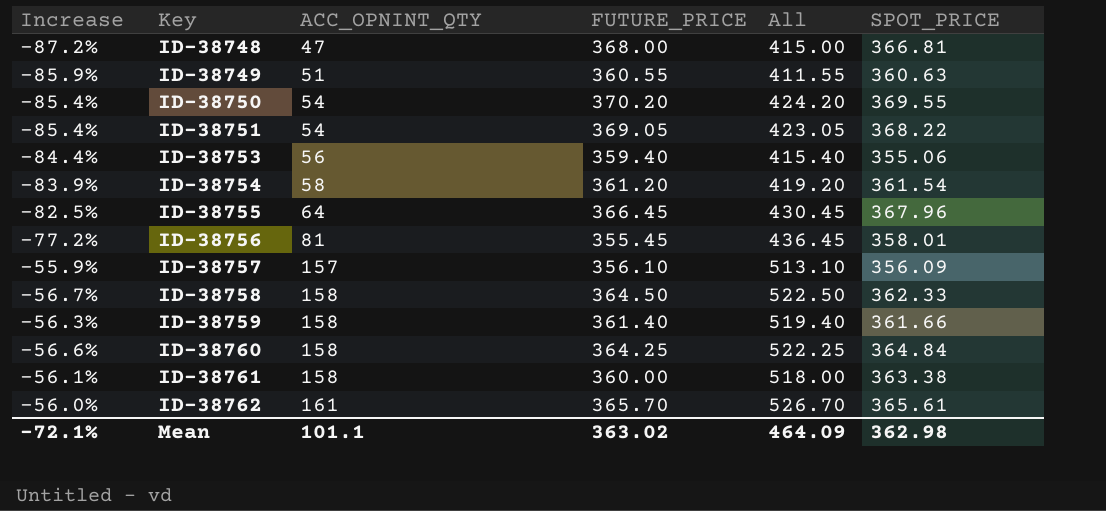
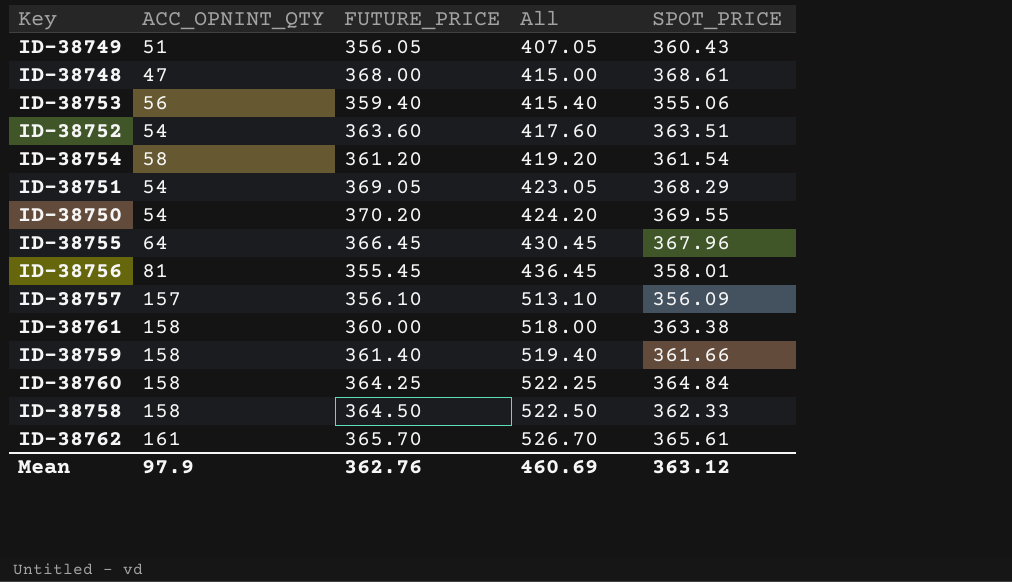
row order: Key ascending -> All ascending
column Increase | formula: ([ACC_OPNINT_QTY] - [FUTURE_PRICE]) / [FUTURE_PRICE] -> none
ID-38749 | FUTURE_PRICE: 360.55 -> 356.05
ID-38749 | All: 411.55 -> 407.05
ID-38749 | SPOT_PRICE: 360.63 -> 360.43
ID-38748 | SPOT_PRICE: 366.81 -> 368.61
row ID-38752: none -> 54 | 363.60 | 417.60 | 363.51
ID-38751 | SPOT_PRICE: 368.22 -> 368.29
Mean | ACC_OPNINT_QTY: 101.1 -> 97.9
Mean | FUTURE_PRICE: 363.02 -> 362.76
Mean | All: 464.09 -> 460.69
Mean | SPOT_PRICE: 362.98 -> 363.12

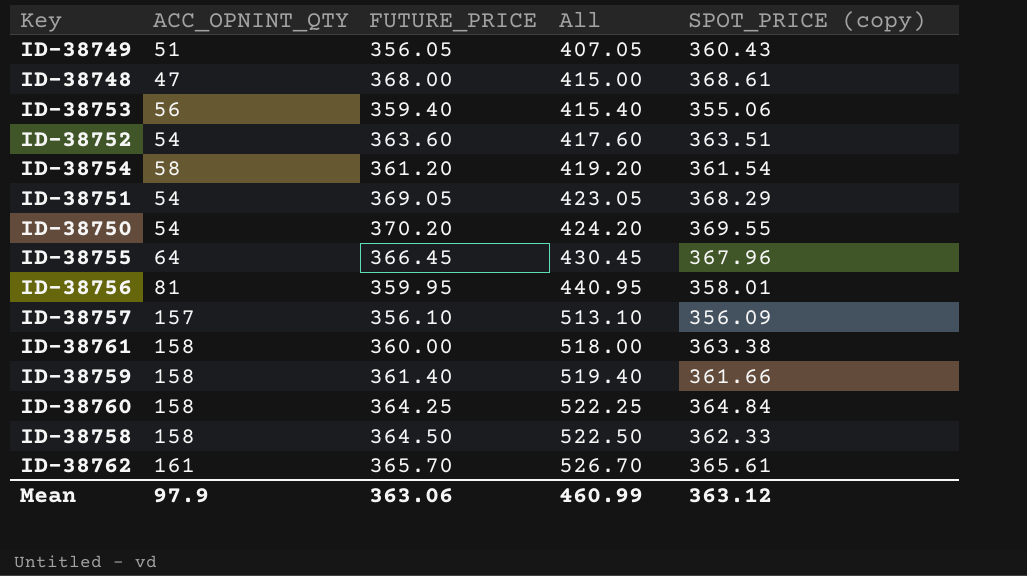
column name: SPOT_PRICE -> SPOT_PRICE (copy)
ID-38756 | FUTURE_PRICE: 355.45 -> 359.95
ID-38756 | All: 436.45 -> 440.95
Mean | FUTURE_PRICE: 362.76 -> 363.06
Mean | All: 460.69 -> 460.99

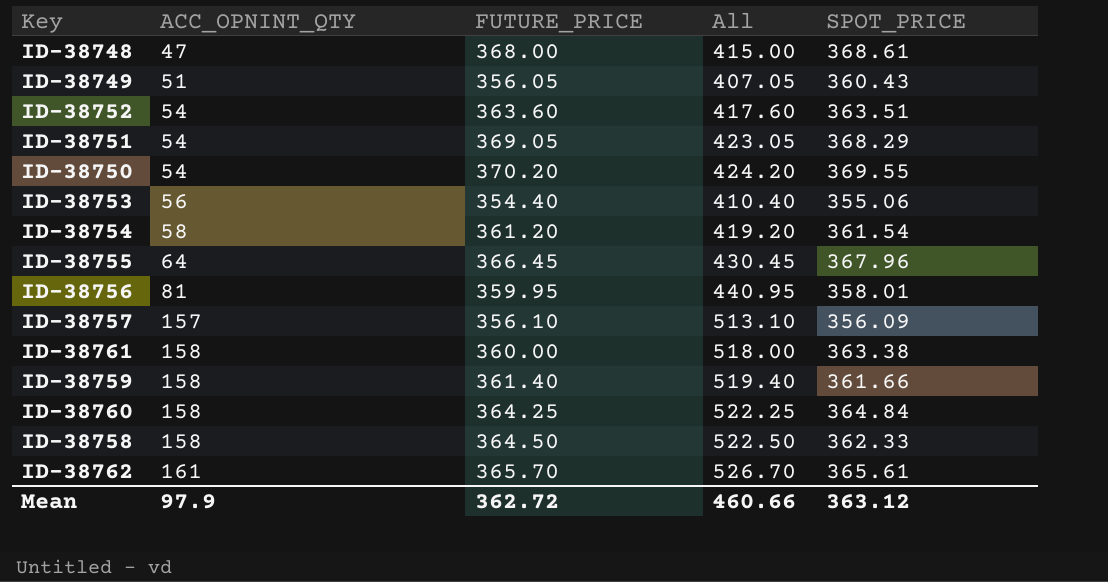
row order: All ascending -> ACC_OPNINT_QTY ascending
column name: SPOT_PRICE (copy) -> SPOT_PRICE
ID-38753 | FUTURE_PRICE: 359.40 -> 354.40
ID-38753 | All: 415.40 -> 410.40
Mean | FUTURE_PRICE: 363.06 -> 362.72
Mean | All: 460.99 -> 460.66

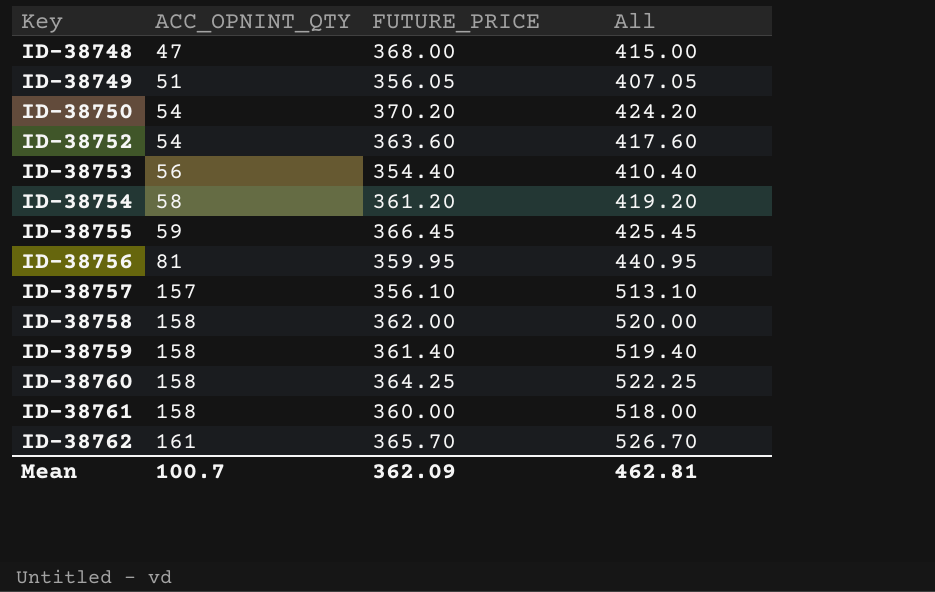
row order: ACC_OPNINT_QTY ascending -> Key ascending
column SPOT_PRICE | position: 5 -> none
row ID-38751: 54 | 369.05 | 423.05 | 368.29 -> none
ID-38755 | ACC_OPNINT_QTY: 64 -> 59
ID-38755 | All: 430.45 -> 425.45
ID-38758 | FUTURE_PRICE: 364.50 -> 362.00
ID-38758 | All: 522.50 -> 520.00
Mean | ACC_OPNINT_QTY: 97.9 -> 100.7
Mean | FUTURE_PRICE: 362.72 -> 362.09
Mean | All: 460.66 -> 462.81

